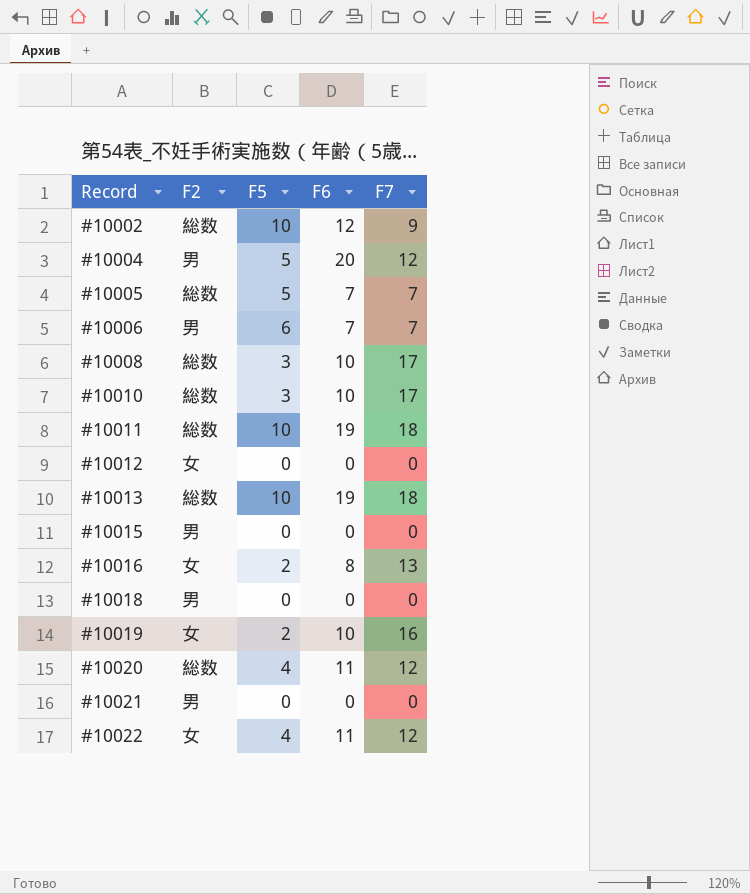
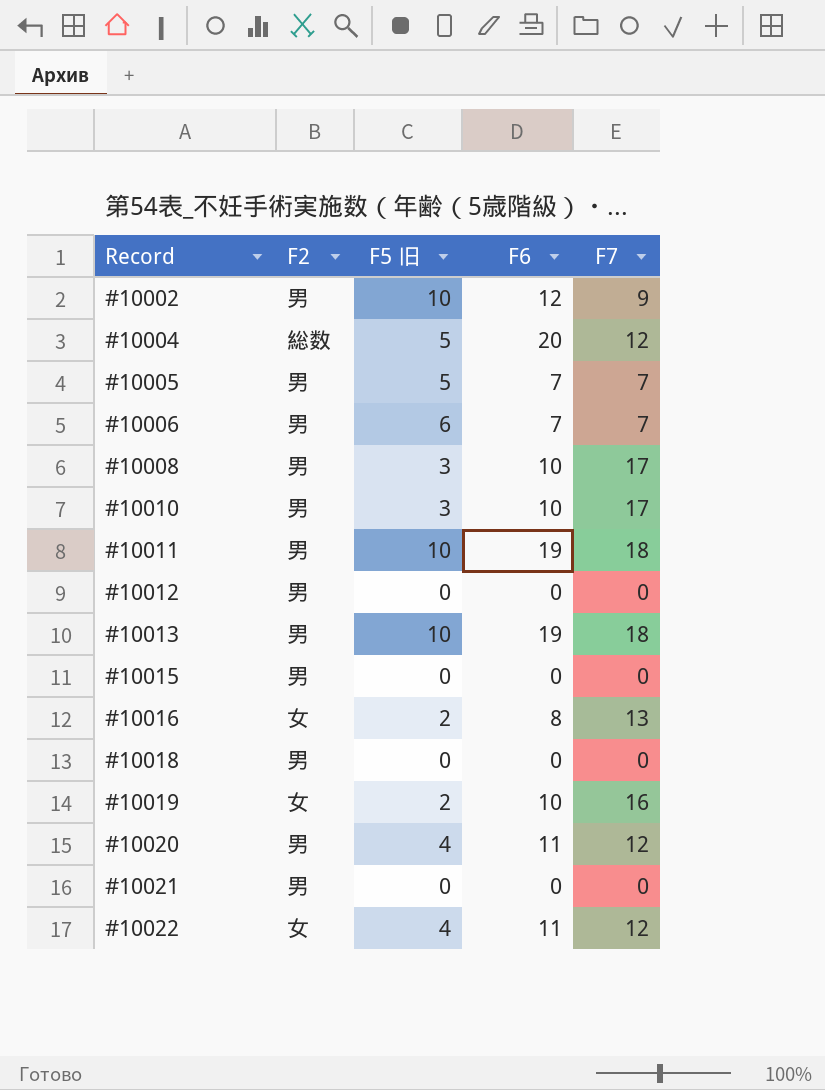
column name: F5 -> F5 旧
#10002 | F2: 総数 -> 男
#10004 | F2: 男 -> 総数
#10005 | F2: 総数 -> 男
#10008 | F2: 総数 -> 男
#10010 | F2: 総数 -> 男
#10011 | F2: 総数 -> 男
#10012 | F2: 女 -> 男
#10013 | F2: 総数 -> 男
#10020 | F2: 総数 -> 男

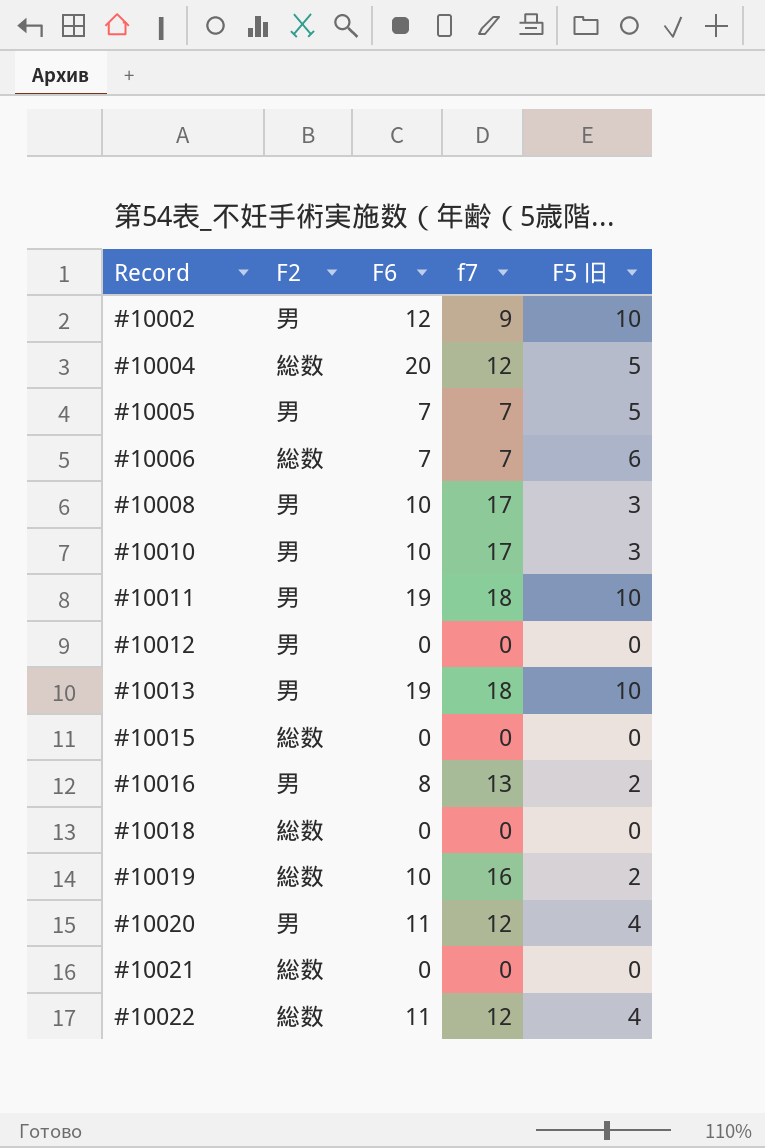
column name: F7 -> f7
column F5 旧 | position: 3 -> 5
#10006 | F2: 男 -> 総数
#10015 | F2: 男 -> 総数
#10016 | F2: 女 -> 男
#10018 | F2: 男 -> 総数
#10019 | F2: 女 -> 総数
#10021 | F2: 男 -> 総数
#10022 | F2: 女 -> 総数

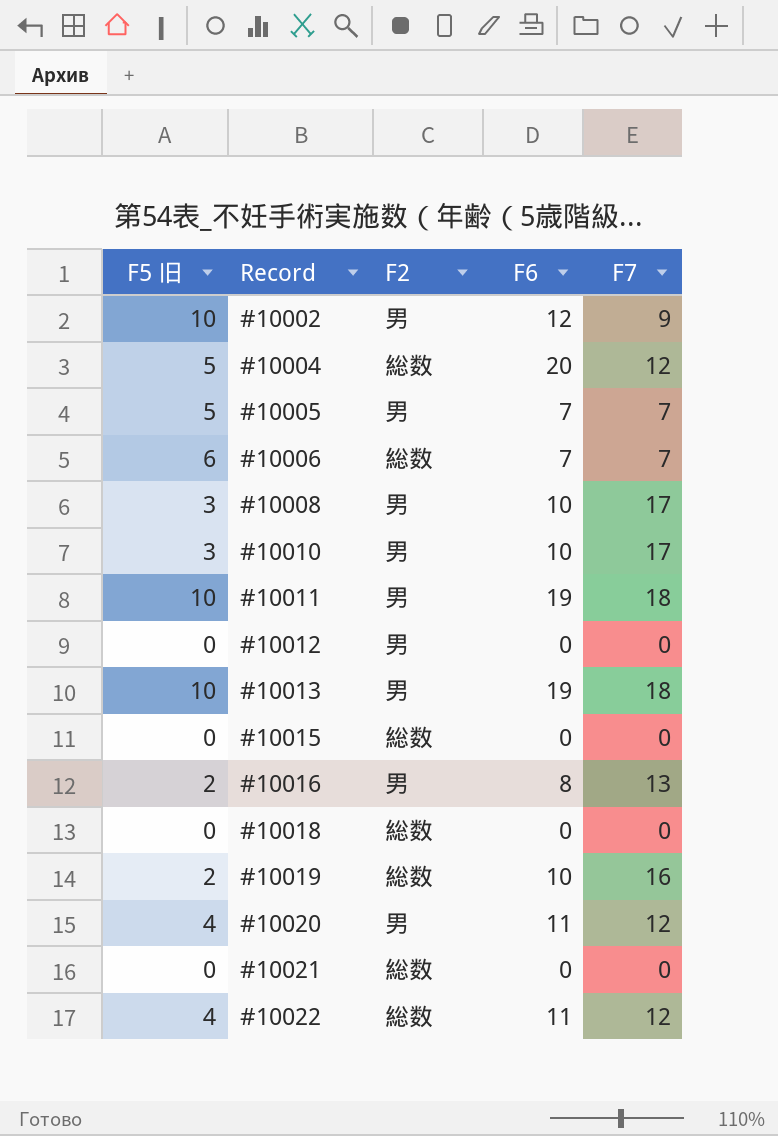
column F5 旧 | position: 5 -> 1
column name: f7 -> F7

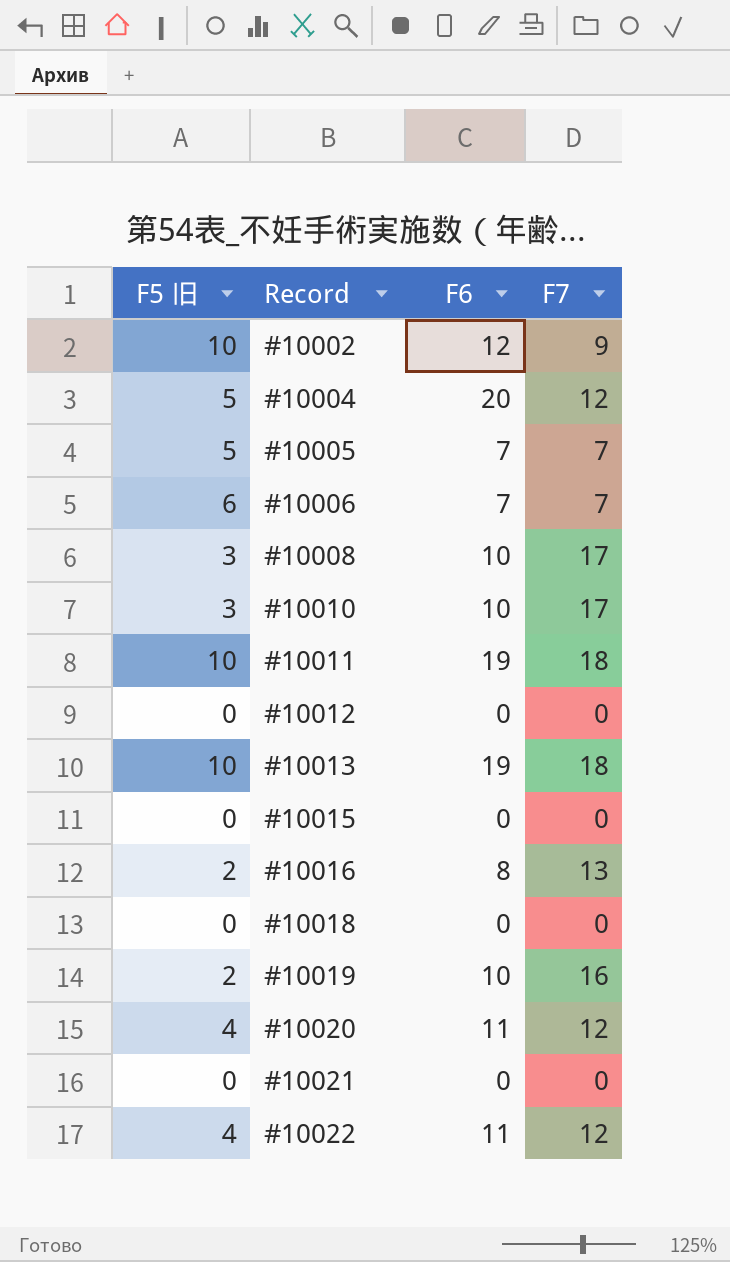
column F2 | position: 3 -> none

